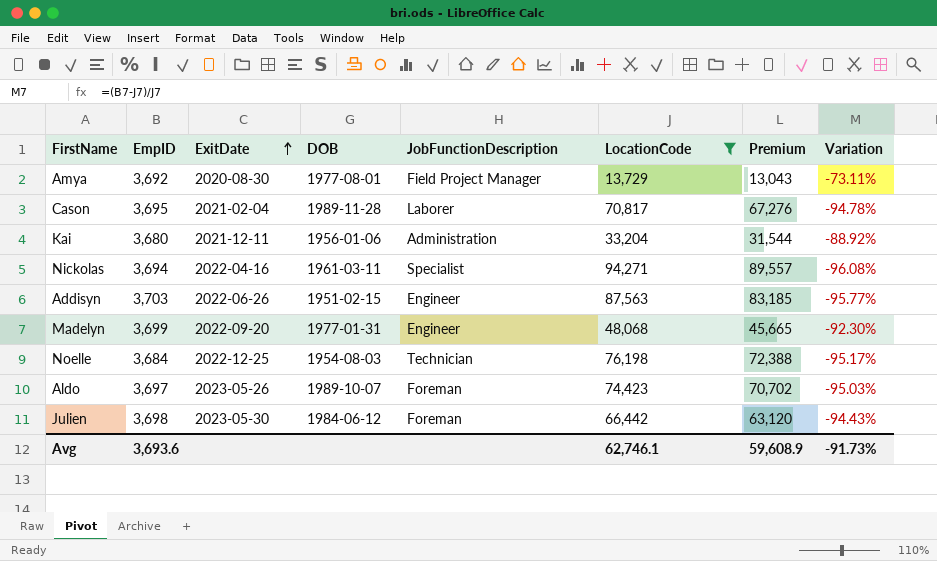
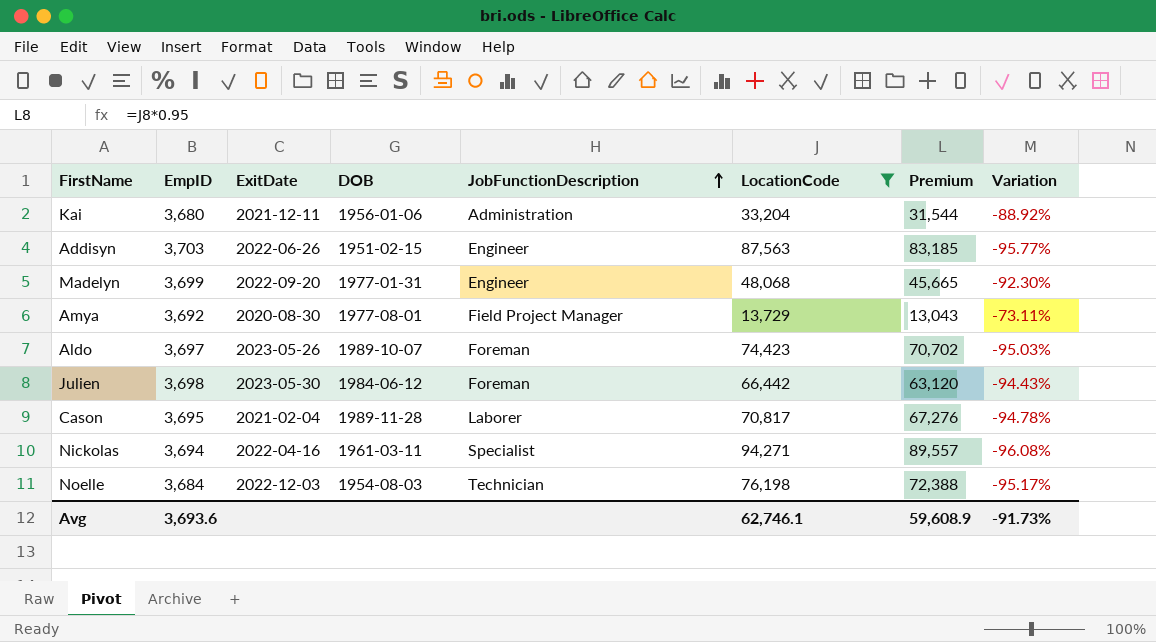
row order: ExitDate ascending -> JobFunctionDescription ascending
Noelle | ExitDate: 2022-12-25 -> 2022-12-03

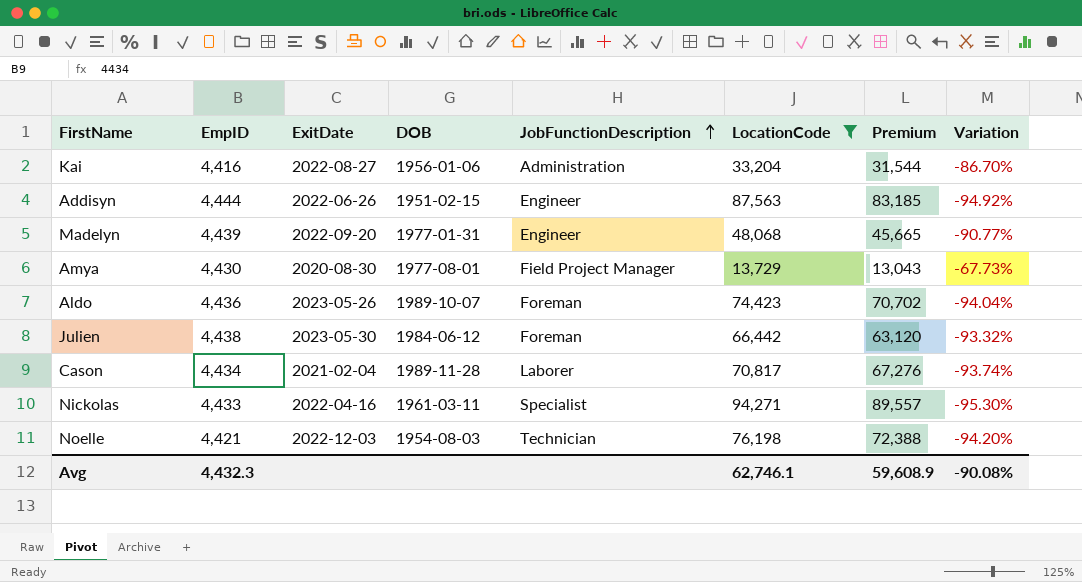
Kai | EmpID: 3,680 -> 4,416
Kai | ExitDate: 2021-12-11 -> 2022-08-27
Kai | Variation: -88.92% -> -86.70%
Addisyn | EmpID: 3,703 -> 4,444
Addisyn | Variation: -95.77% -> -94.92%
Madelyn | EmpID: 3,699 -> 4,439
Madelyn | Variation: -92.30% -> -90.77%
Amya | EmpID: 3,692 -> 4,430
Amya | Variation: -73.11% -> -67.73%
Aldo | EmpID: 3,697 -> 4,436
Aldo | Variation: -95.03% -> -94.04%
Julien | EmpID: 3,698 -> 4,438
Julien | Variation: -94.43% -> -93.32%
Cason | EmpID: 3,695 -> 4,434
Cason | Variation: -94.78% -> -93.74%
Nickolas | EmpID: 3,694 -> 4,433
Nickolas | Variation: -96.08% -> -95.30%
Noelle | EmpID: 3,684 -> 4,421
Noelle | Variation: -95.17% -> -94.20%
Avg | EmpID: 3,693.6 -> 4,432.3
Avg | Variation: -91.73% -> -90.08%

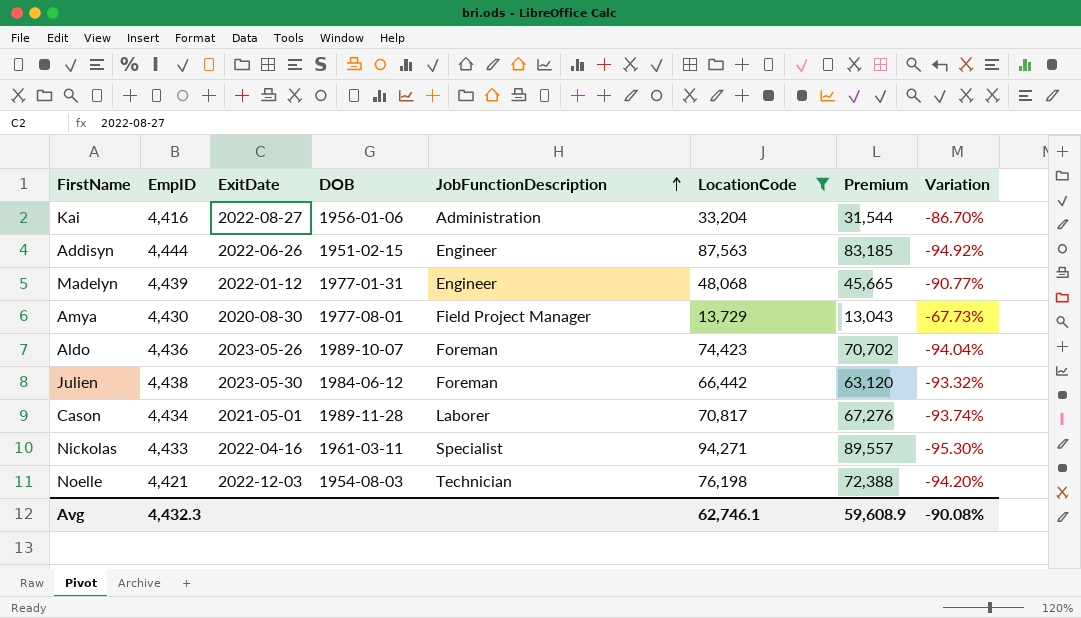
Madelyn | ExitDate: 2022-09-20 -> 2022-01-12
Cason | ExitDate: 2021-02-04 -> 2021-05-01

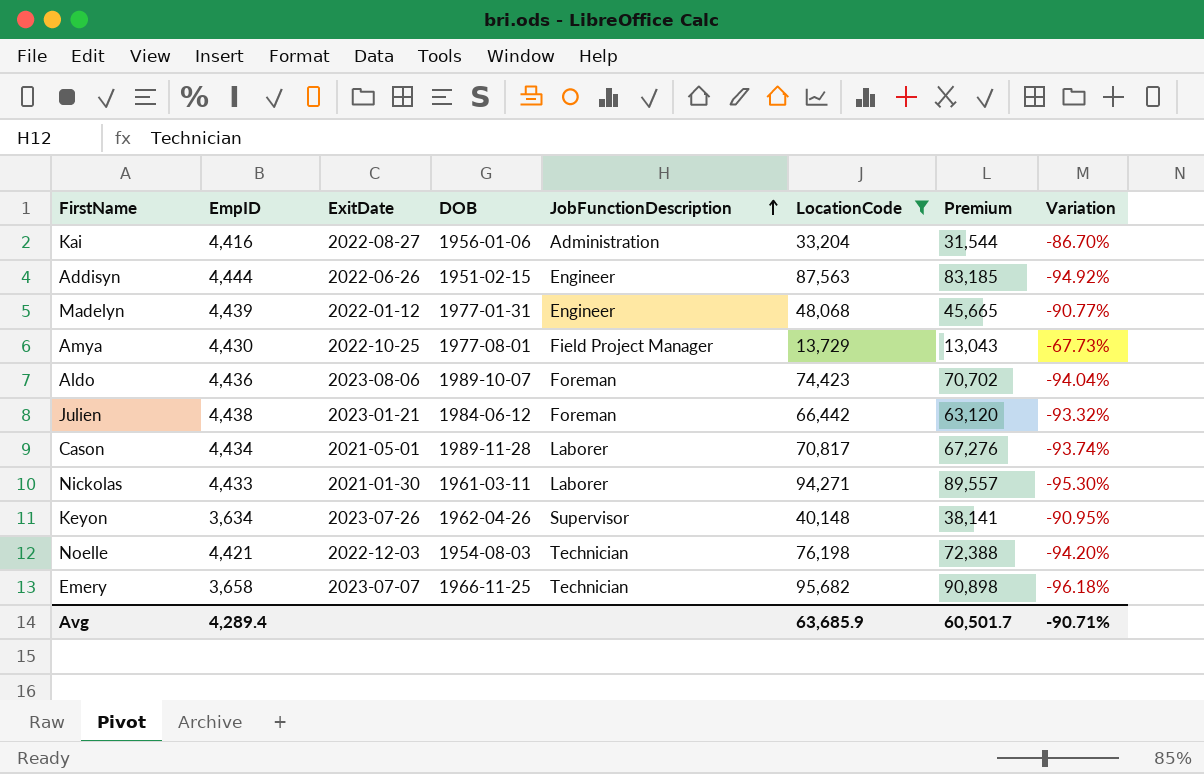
Amya | ExitDate: 2020-08-30 -> 2022-10-25
Aldo | ExitDate: 2023-05-26 -> 2023-08-06
Julien | ExitDate: 2023-05-30 -> 2023-01-21
Nickolas | ExitDate: 2022-04-16 -> 2021-01-30
Nickolas | JobFunctionDescription: Specialist -> Laborer
row Keyon: none -> 3,634 | 2023-07-26 | 1962-04-26 | Supervisor | 40,148 | 38,141 | -90.95%
row Emery: none -> 3,658 | 2023-07-07 | 1966-11-25 | Technician | 95,682 | 90,898 | -96.18%
Avg | EmpID: 4,432.3 -> 4,289.4
Avg | LocationCode: 62,746.1 -> 63,685.9
Avg | Premium: 59,608.9 -> 60,501.7
Avg | Variation: -90.08% -> -90.71%

